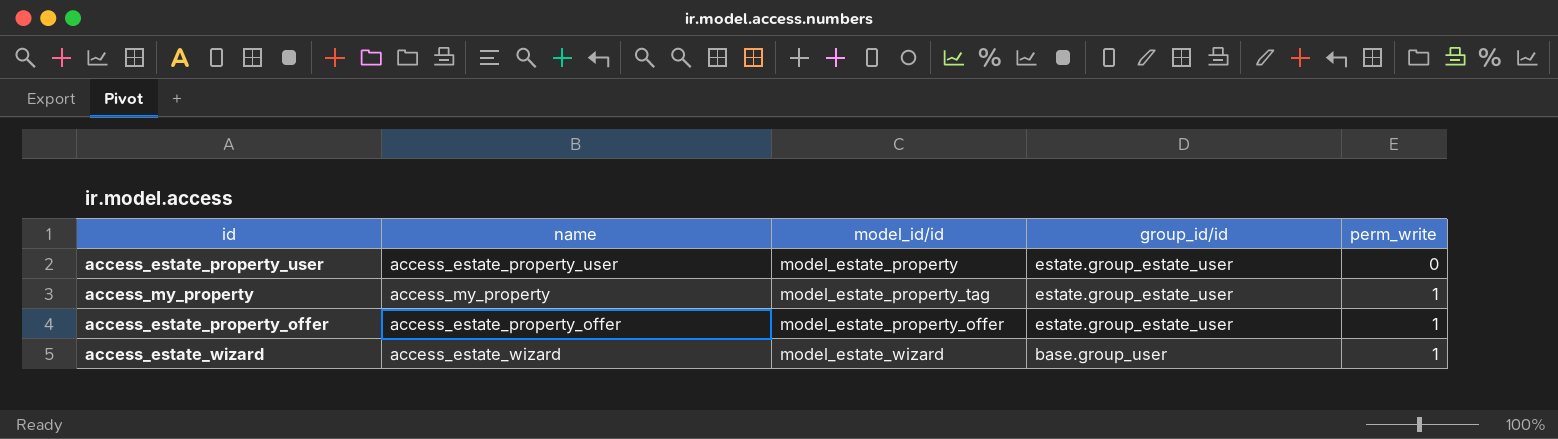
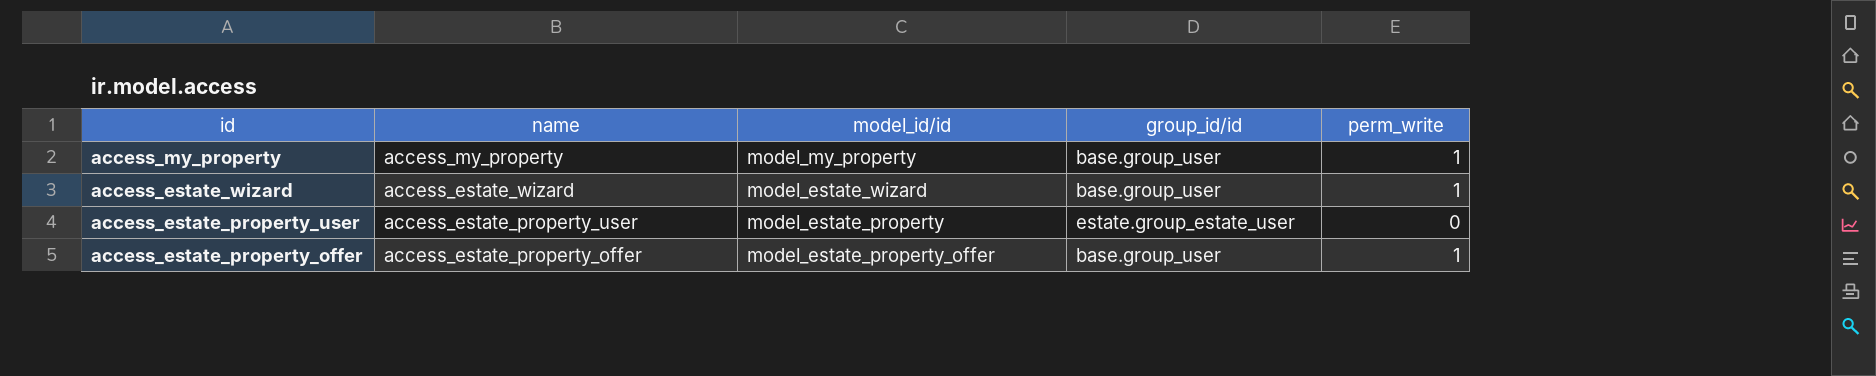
row order: group_id/id descending -> id descending
access_my_property | model_id/id: model_estate_property_tag -> model_my_property
access_my_property | group_id/id: estate.group_estate_user -> base.group_user
access_estate_property_offer | group_id/id: estate.group_estate_user -> base.group_user

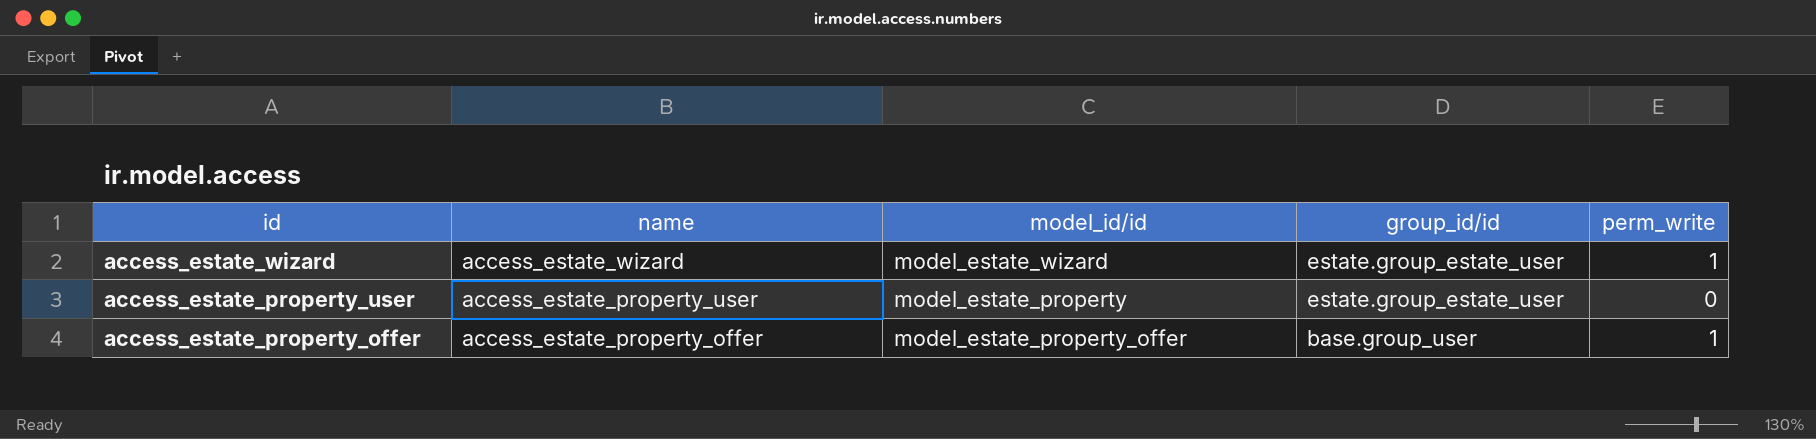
row access_my_property: access_my_property | model_my_property | base.group_user | 1 -> none
access_estate_wizard | group_id/id: base.group_user -> estate.group_estate_user

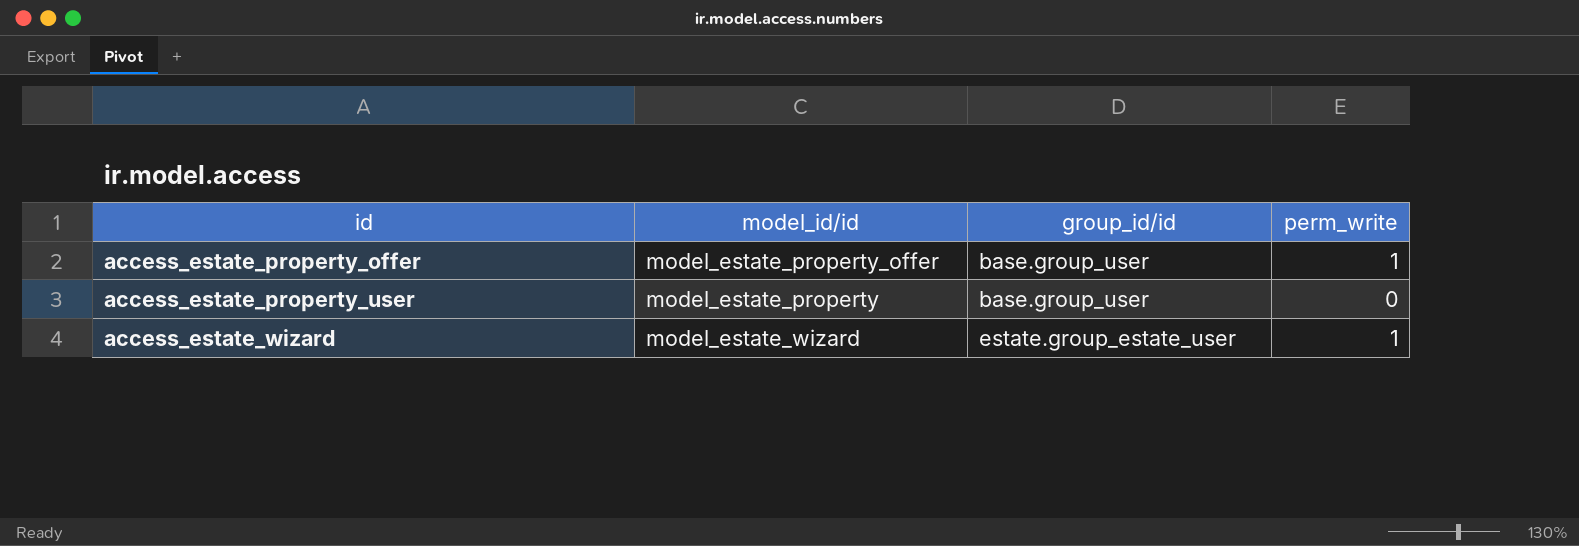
row order: id descending -> id ascending
column name | position: 2 -> none
access_estate_property_user | group_id/id: estate.group_estate_user -> base.group_user

